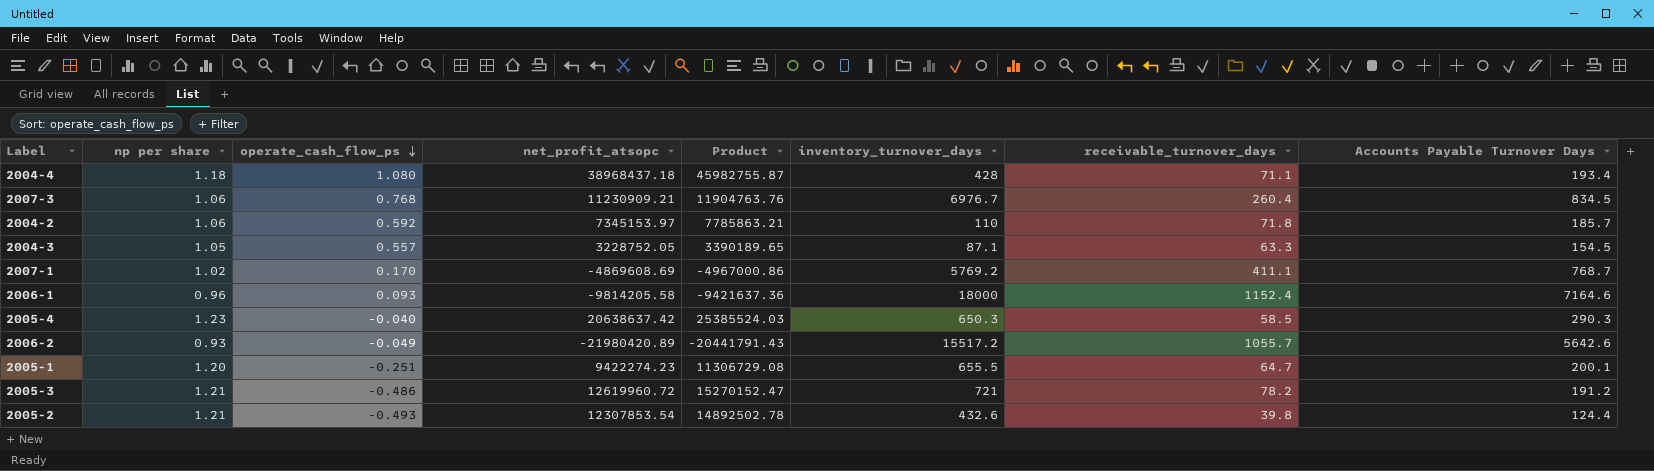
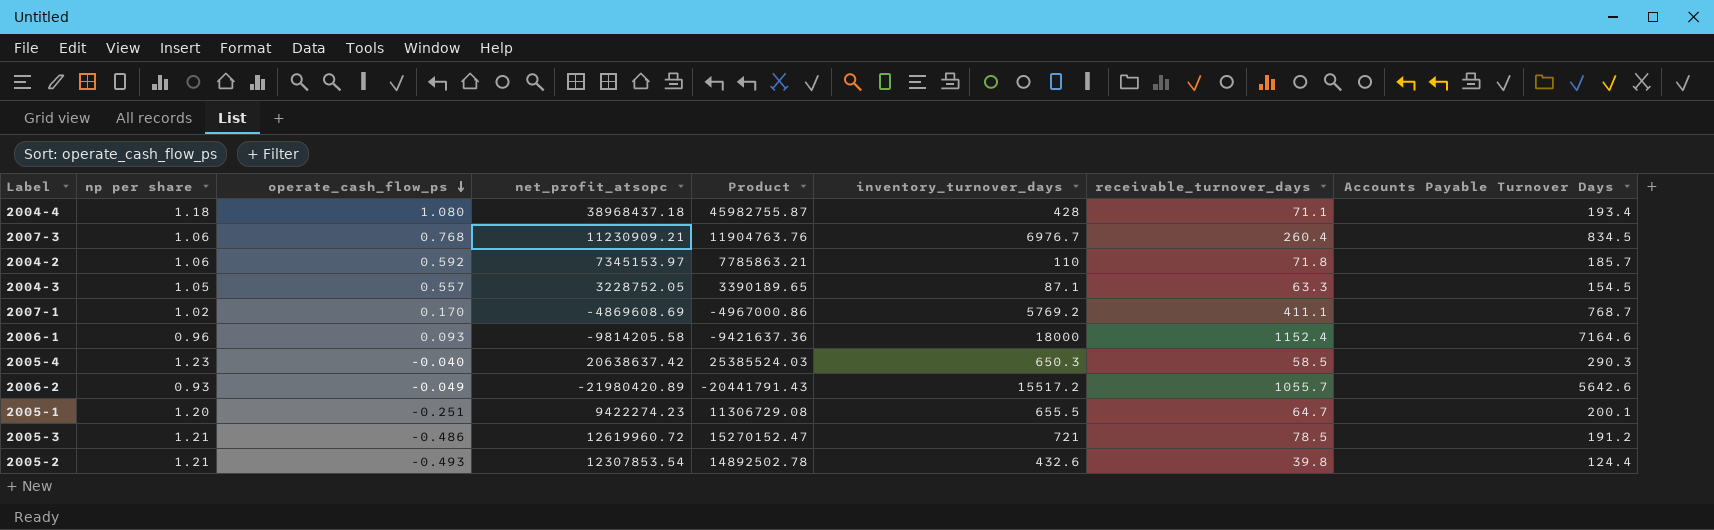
2005-3 | receivable_turnover_days: 78.2 -> 78.5

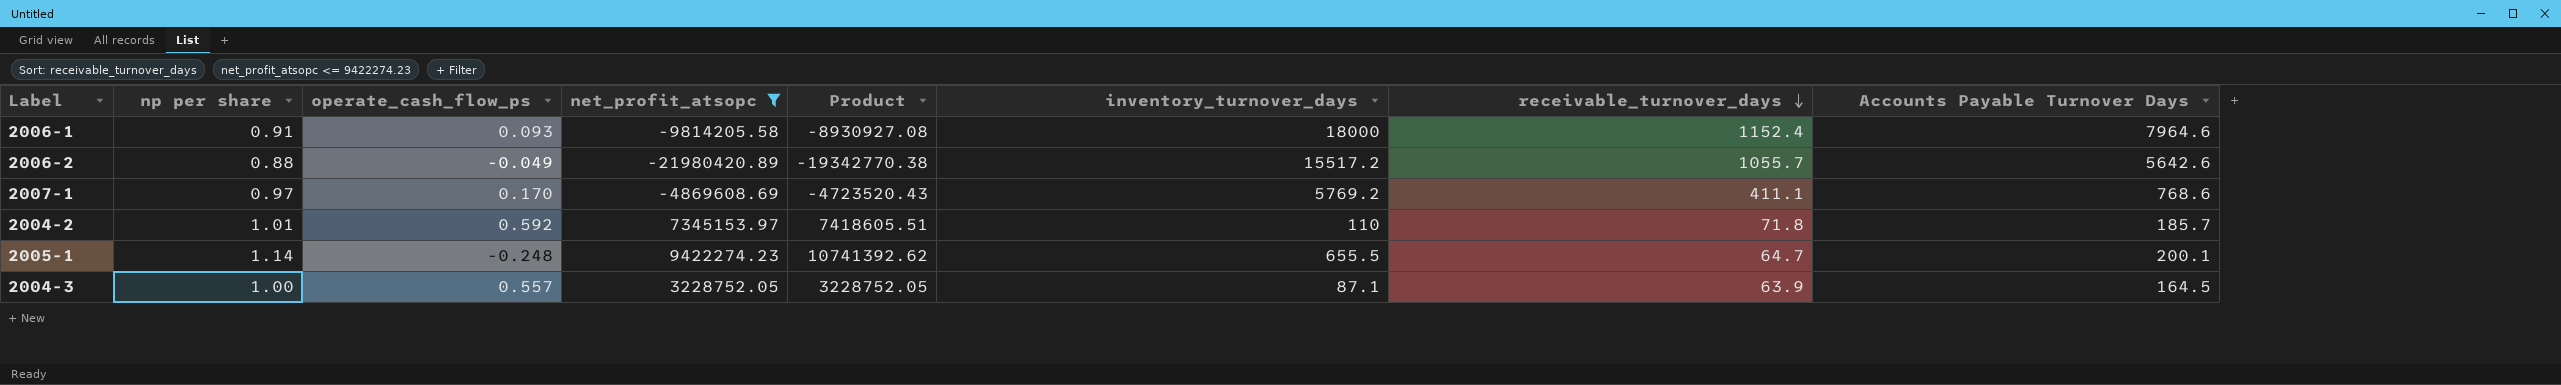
filter: none -> net_profit_atsopc <= 9422274.23
row order: operate_cash_flow_ps descending -> receivable_turnover_days descending
2006-1 | np per share: 0.96 -> 0.91
2006-1 | Product: -9421637.36 -> -8930927.08
2006-1 | Accounts Payable Turnover Days: 7164.6 -> 7964.6
2006-2 | np per share: 0.93 -> 0.88
2006-2 | Product: -20441791.43 -> -19342770.38
2007-1 | np per share: 1.02 -> 0.97
2007-1 | Product: -4967000.86 -> -4723520.43
2007-1 | Accounts Payable Turnover Days: 768.7 -> 768.6
2004-2 | np per share: 1.06 -> 1.01
2004-2 | Product: 7785863.21 -> 7418605.51
2005-1 | np per share: 1.20 -> 1.14
2005-1 | operate_cash_flow_ps: -0.251 -> -0.248
2005-1 | Product: 11306729.08 -> 10741392.62
2004-3 | np per share: 1.05 -> 1.00
2004-3 | Product: 3390189.65 -> 3228752.05
2004-3 | receivable_turnover_days: 63.3 -> 63.9
2004-3 | Accounts Payable Turnover Days: 154.5 -> 164.5

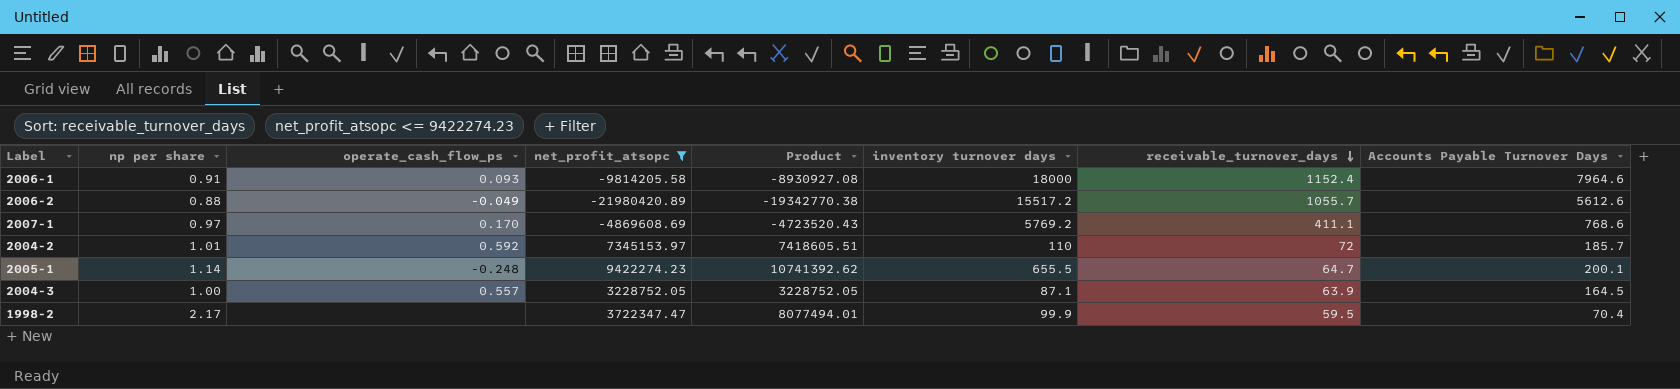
column name: inventory_turnover_days -> inventory turnover days
2006-2 | Accounts Payable Turnover Days: 5642.6 -> 5612.6
2004-2 | receivable_turnover_days: 71.8 -> 72
row 1998-2: none -> 2.17 | none | 3722347.47 | 8077494.01 | 99.9 | 59.5 | 70.4

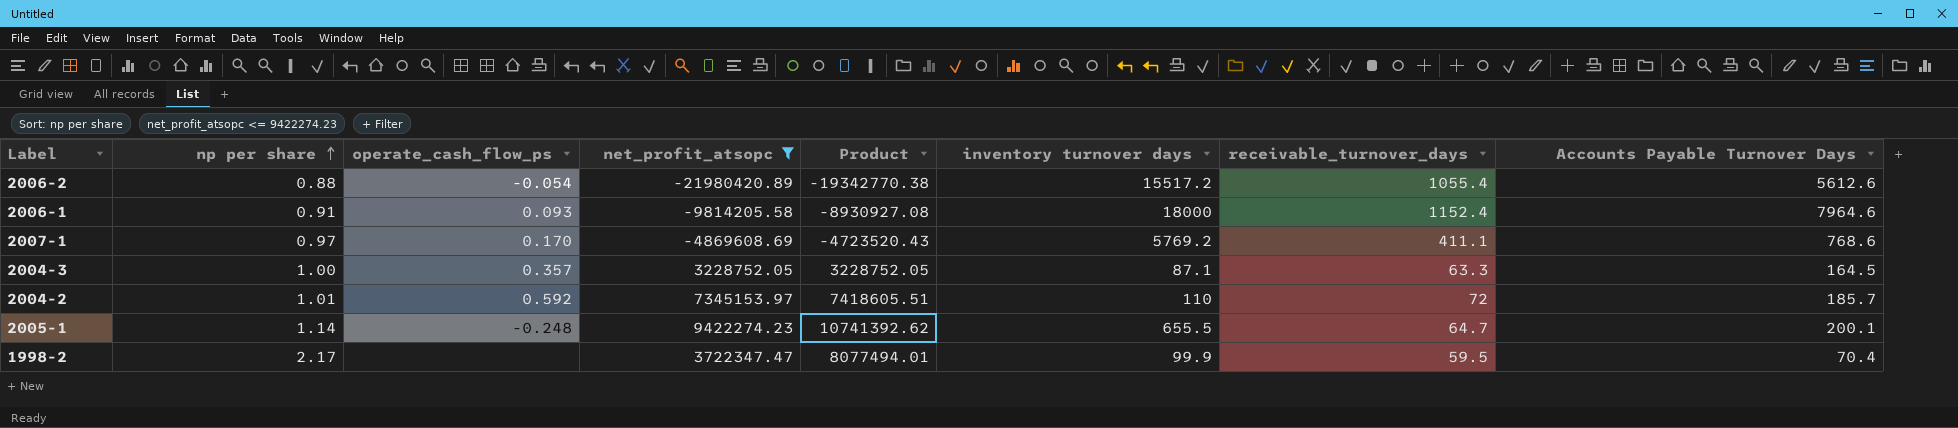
row order: receivable_turnover_days descending -> np per share ascending
2006-2 | operate_cash_flow_ps: -0.049 -> -0.054
2006-2 | receivable_turnover_days: 1055.7 -> 1055.4
2004-3 | operate_cash_flow_ps: 0.557 -> 0.357
2004-3 | receivable_turnover_days: 63.9 -> 63.3

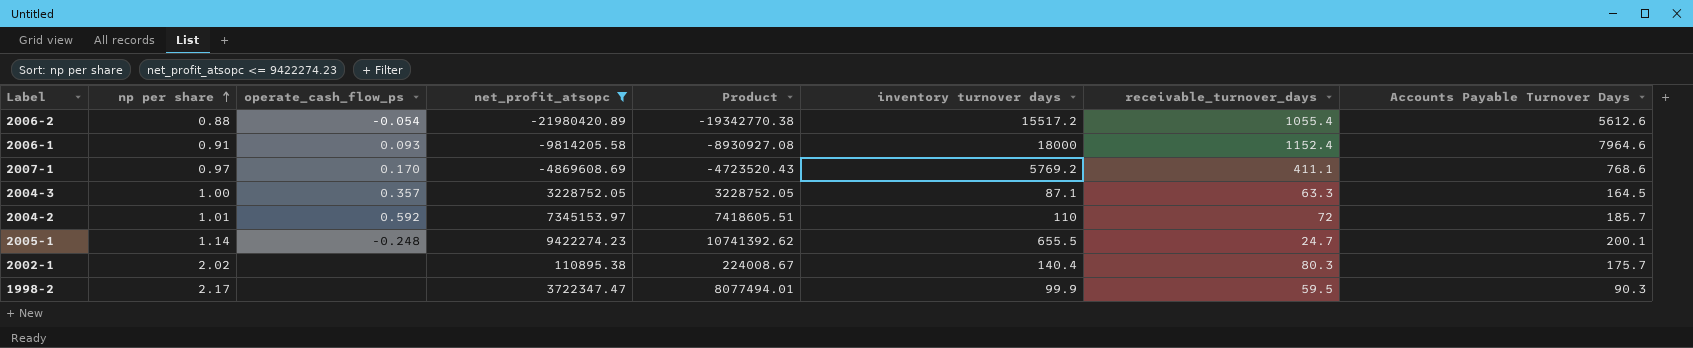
2005-1 | receivable_turnover_days: 64.7 -> 24.7
row 2002-1: none -> 2.02 | none | 110895.38 | 224008.67 | 140.4 | 80.3 | 175.7
1998-2 | Accounts Payable Turnover Days: 70.4 -> 90.3

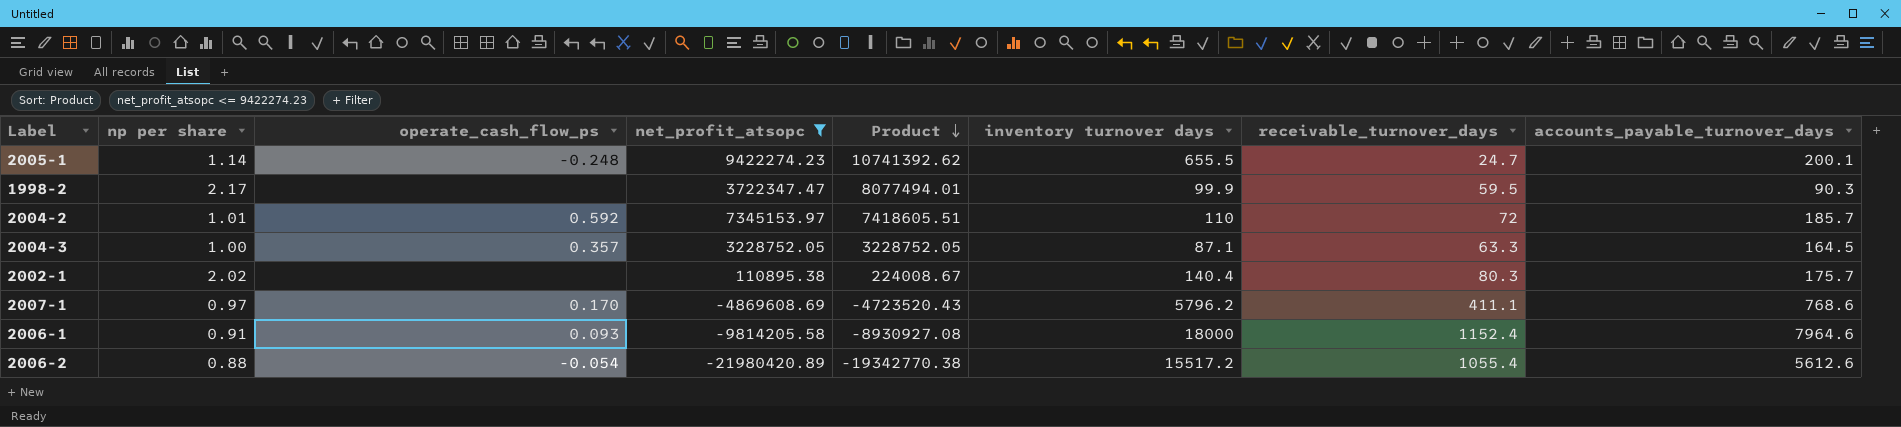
row order: np per share ascending -> Product descending
column name: Accounts Payable Turnover Days -> accounts_payable_turnover_days
2007-1 | inventory turnover days: 5769.2 -> 5796.2

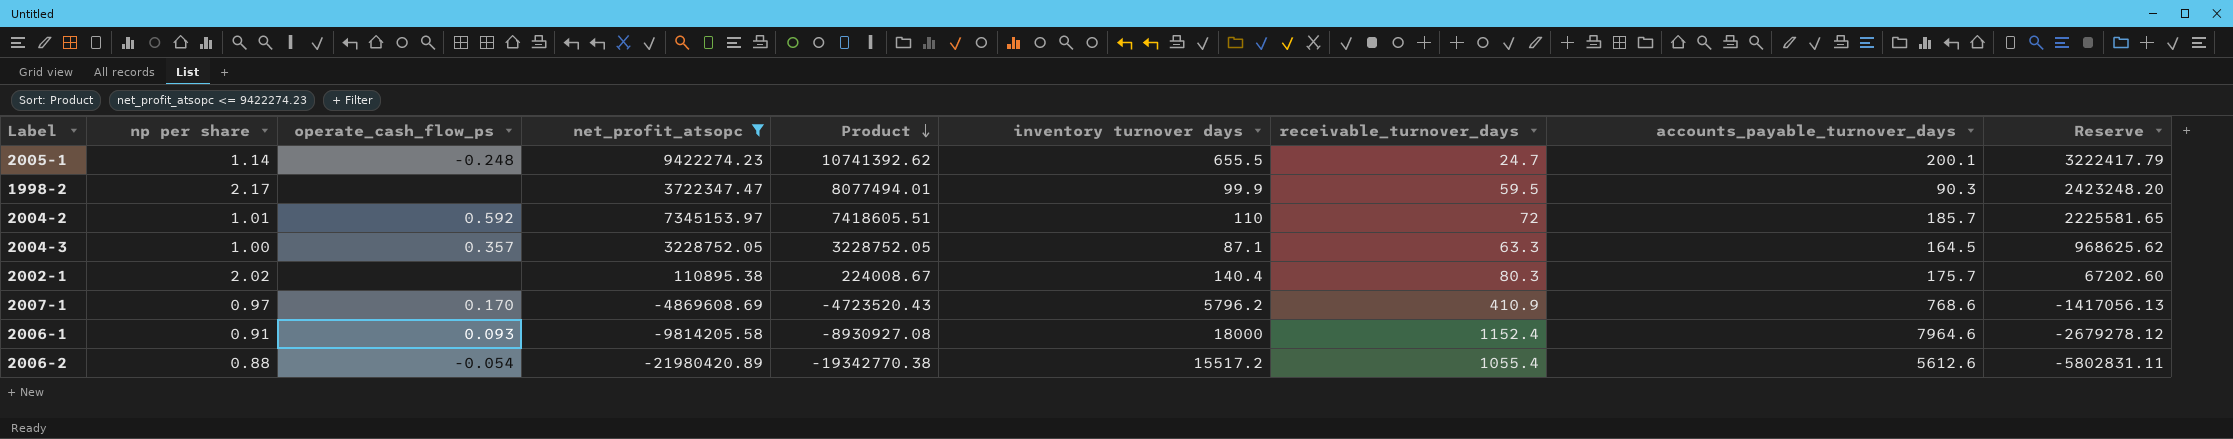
column Reserve | formula: none -> [Product] * 0.3
2007-1 | receivable_turnover_days: 411.1 -> 410.9

